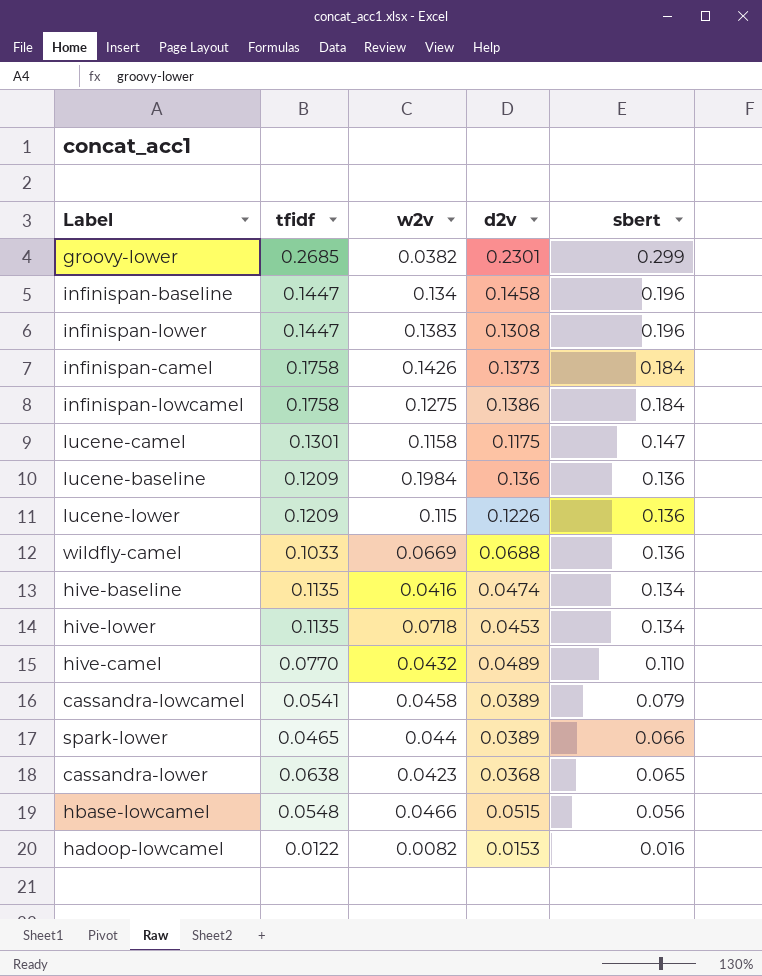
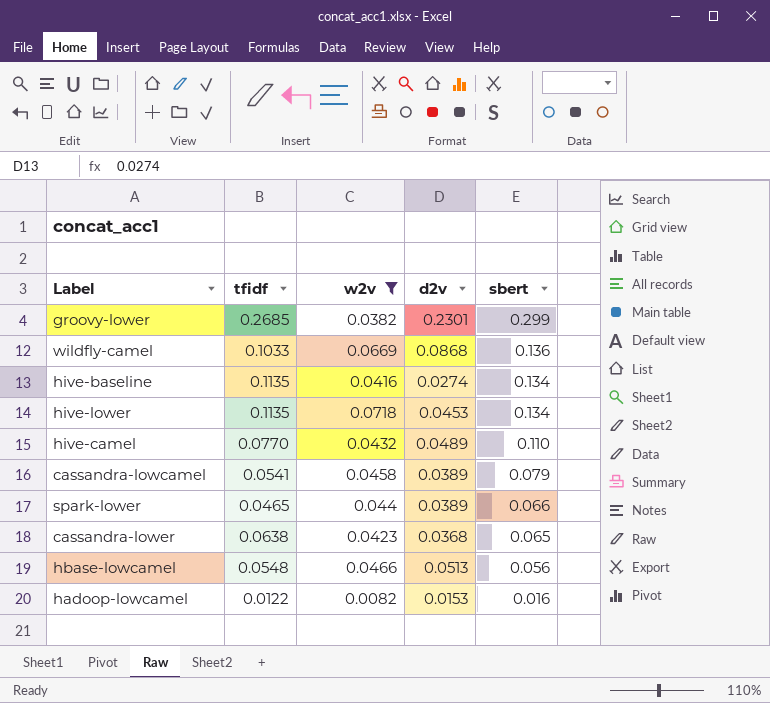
filter: none -> w2v <= 0.0718
wildfly-camel | d2v: 0.0688 -> 0.0868
hive-baseline | d2v: 0.0474 -> 0.0274
hbase-lowcamel | d2v: 0.0515 -> 0.0513

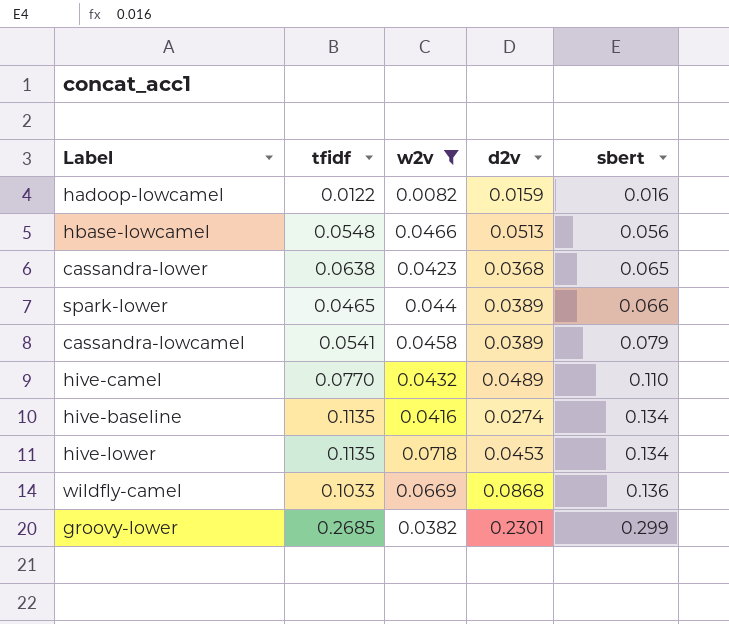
row order: sbert descending -> sbert ascending
hadoop-lowcamel | d2v: 0.0153 -> 0.0159

